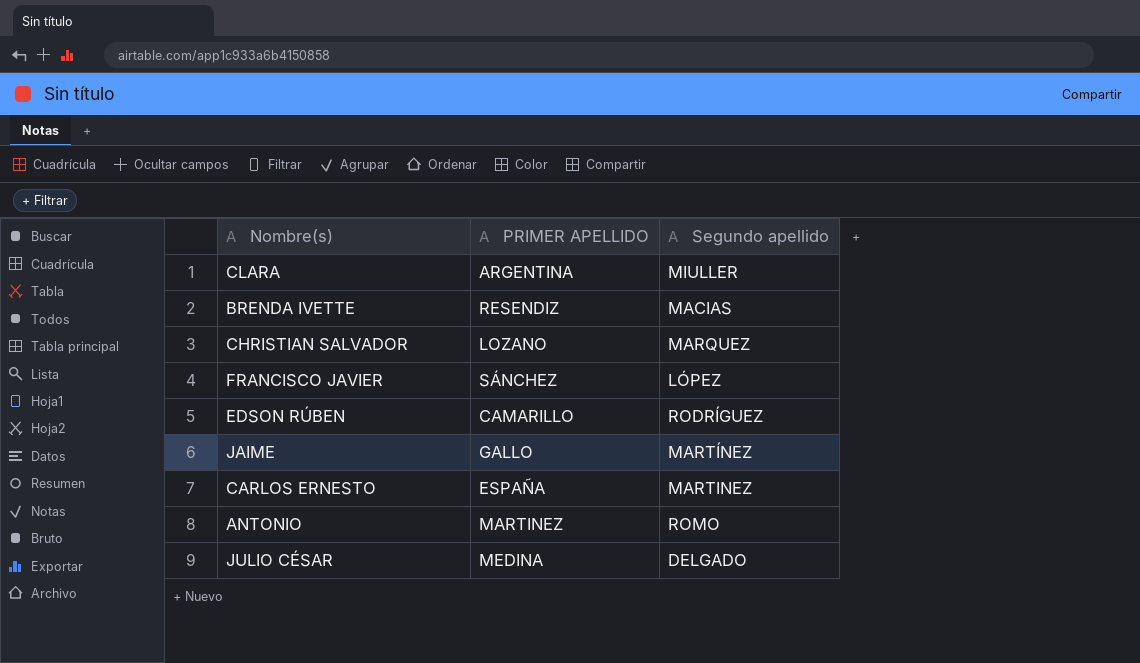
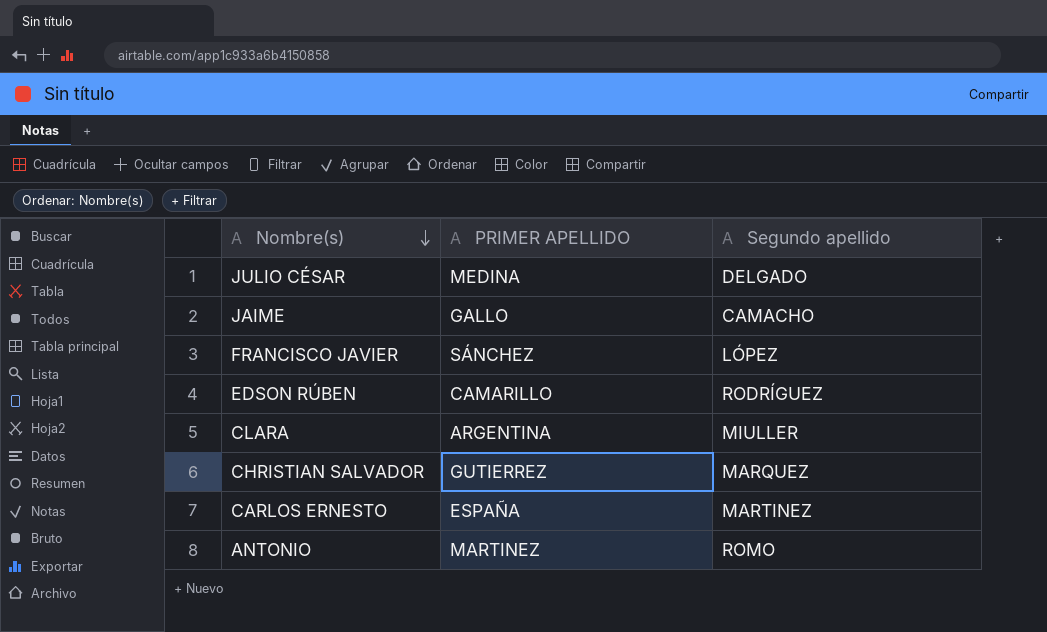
row order: none -> Nombre(s) descending
row BRENDA IVETTE: RESENDIZ | MACIAS -> none
JAIME | Segundo apellido: MARTÍNEZ -> CAMACHO
CHRISTIAN SALVADOR | PRIMER APELLIDO: LOZANO -> GUTIERREZ

